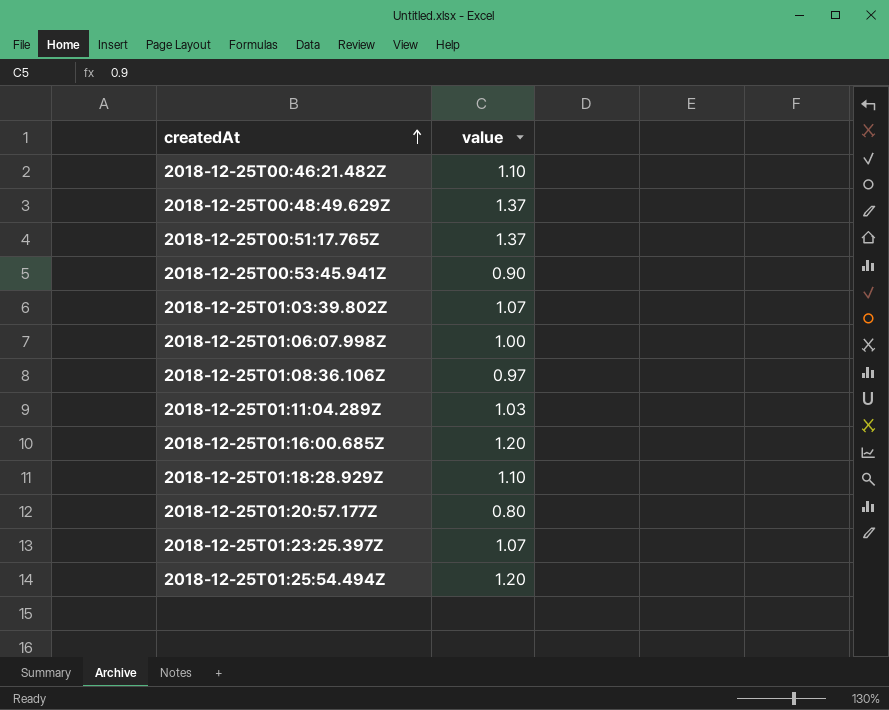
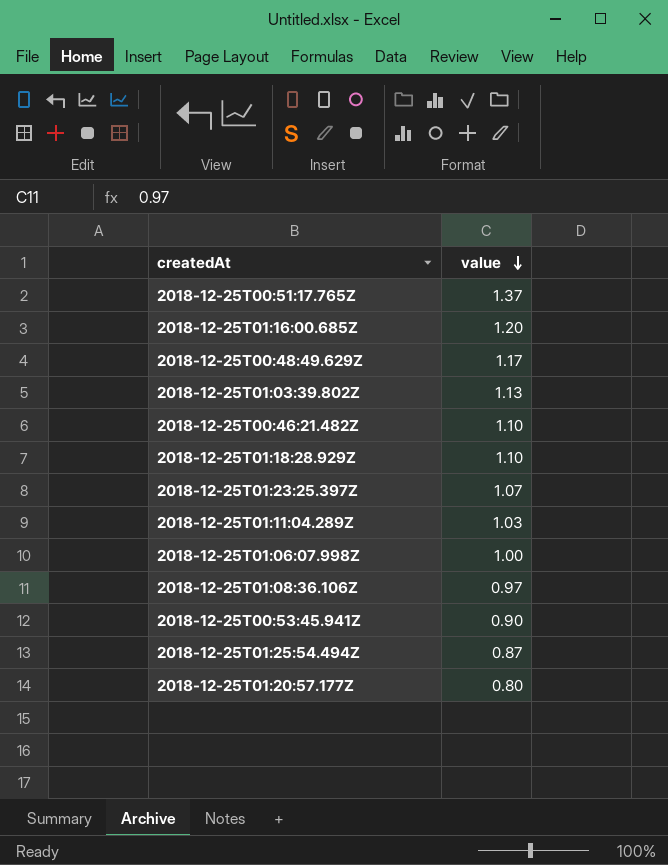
row order: createdAt ascending -> value descending
2018-12-25T00:48:49.629Z | value: 1.37 -> 1.17
2018-12-25T01:03:39.802Z | value: 1.07 -> 1.13
2018-12-25T01:25:54.494Z | value: 1.20 -> 0.87

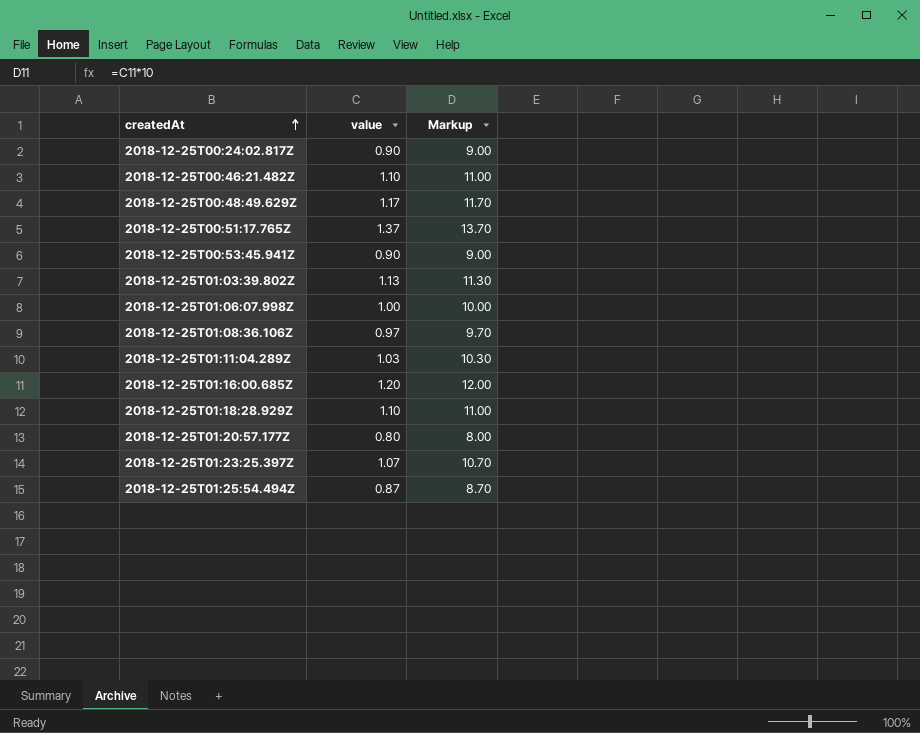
row order: value descending -> createdAt ascending
column Markup | formula: none -> [value] * 10
row 2018-12-25T00:24:02.817Z: none -> 0.90 | 9.00

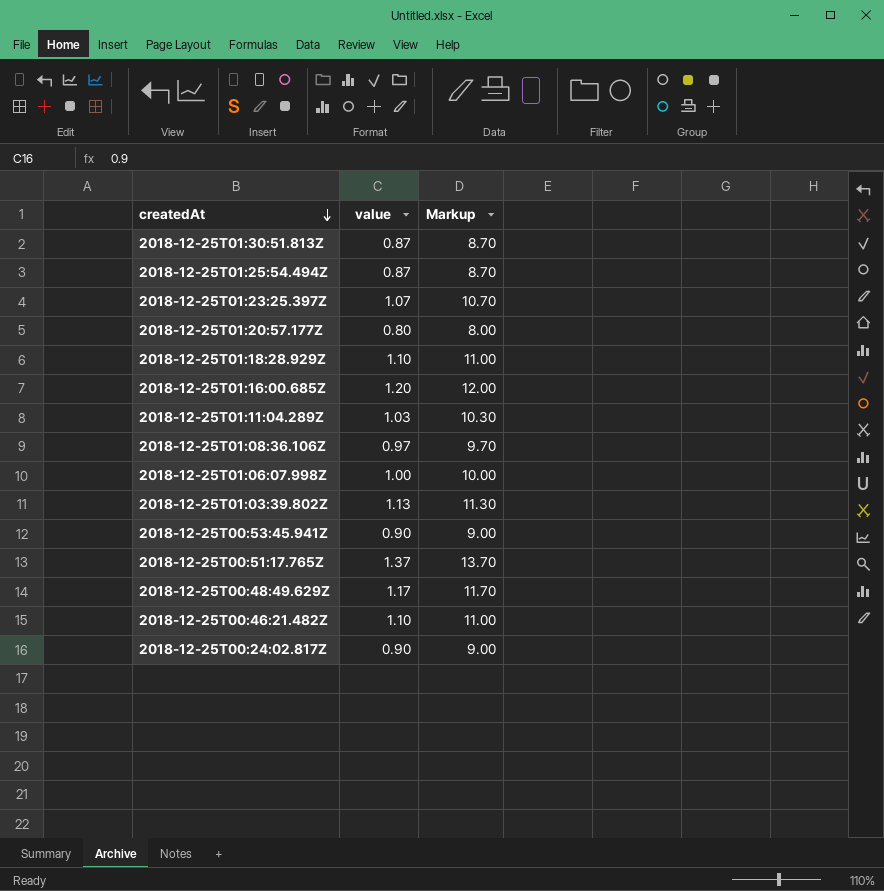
row order: createdAt ascending -> createdAt descending
row 2018-12-25T01:30:51.813Z: none -> 0.87 | 8.70

